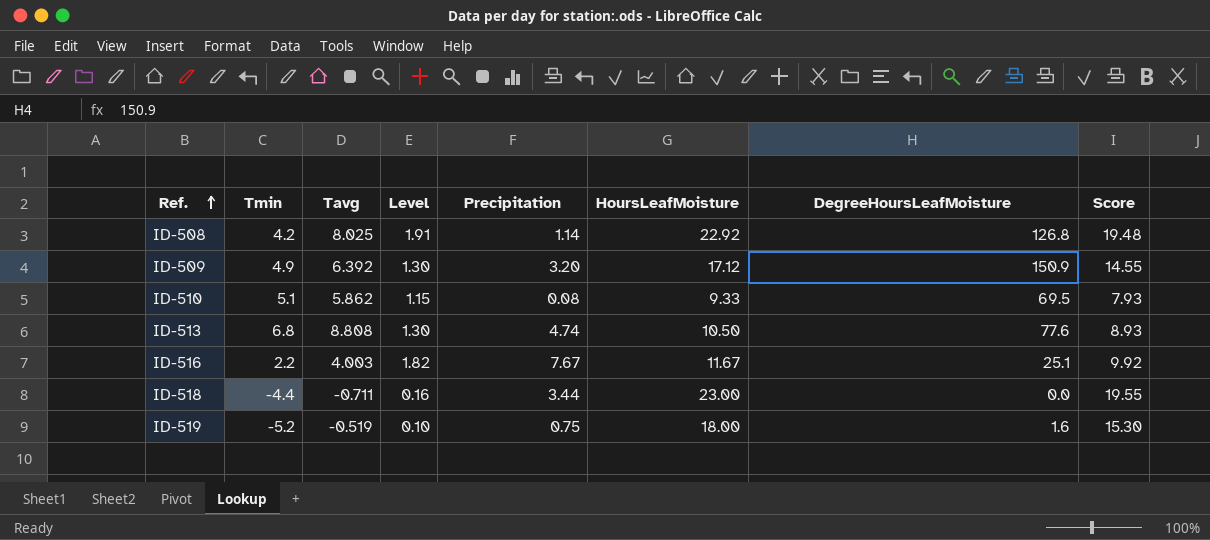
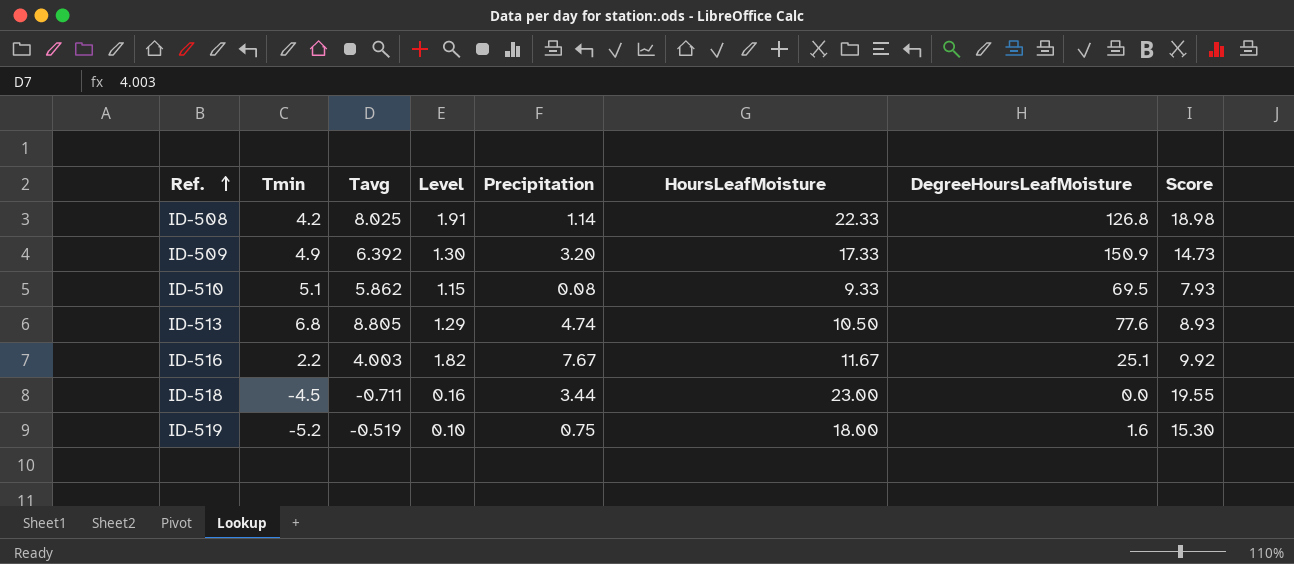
ID-508 | HoursLeafMoisture: 22.92 -> 22.33
ID-508 | Score: 19.48 -> 18.98
ID-509 | HoursLeafMoisture: 17.12 -> 17.33
ID-509 | Score: 14.55 -> 14.73
ID-513 | Tavg: 8.808 -> 8.805
ID-513 | Level: 1.30 -> 1.29
ID-518 | Tmin: -4.4 -> -4.5

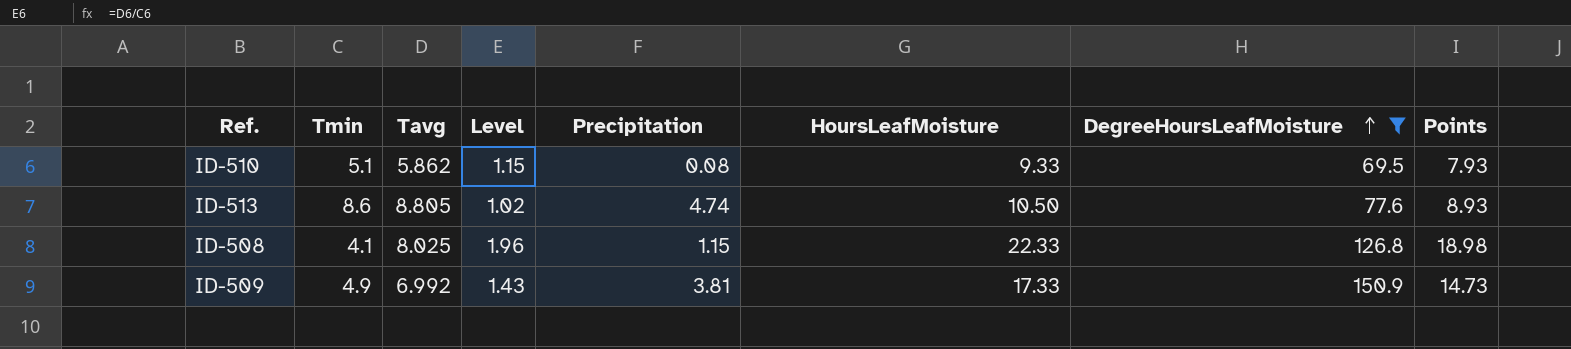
filter: none -> DegreeHoursLeafMoisture >= 69.5
row order: Ref. ascending -> DegreeHoursLeafMoisture ascending
column name: Score -> Points
ID-513 | Tmin: 6.8 -> 8.6
ID-513 | Level: 1.29 -> 1.02
ID-508 | Tmin: 4.2 -> 4.1
ID-508 | Level: 1.91 -> 1.96
ID-508 | Precipitation: 1.14 -> 1.15
ID-509 | Tavg: 6.392 -> 6.992
ID-509 | Level: 1.30 -> 1.43
ID-509 | Precipitation: 3.20 -> 3.81

